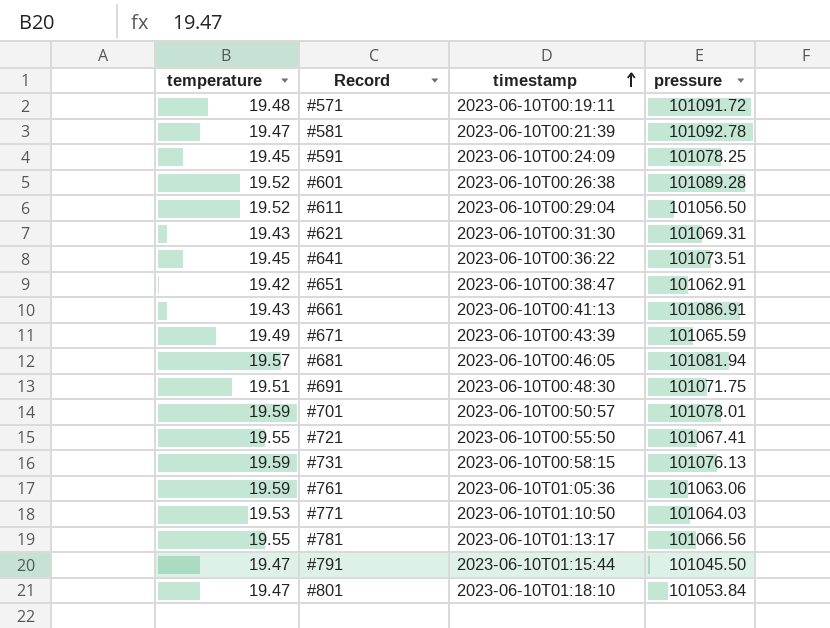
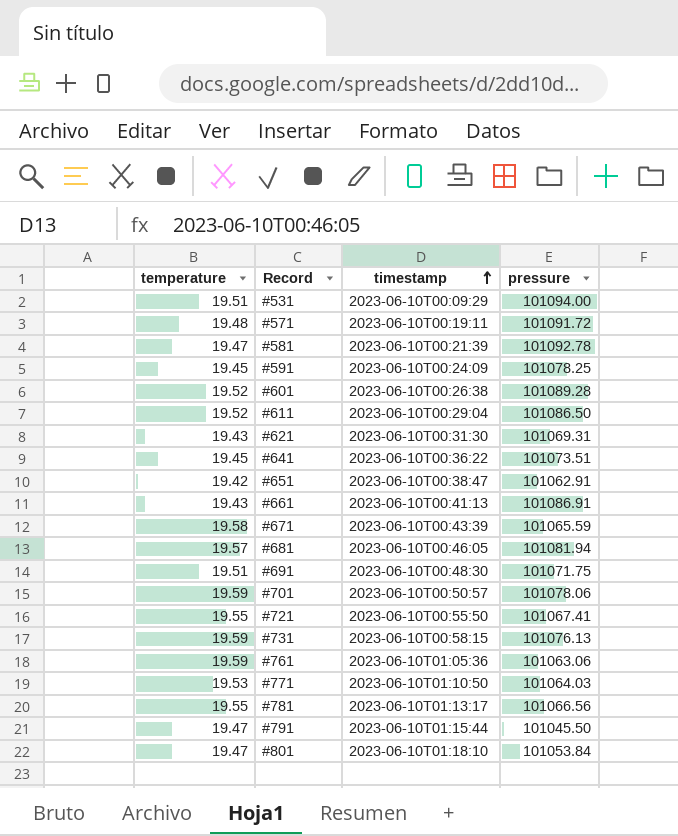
row #531: none -> 19.51 | 2023-06-10T00:09:29 | 101094.00
#611 | pressure: 101056.50 -> 101086.50
#671 | temperature: 19.49 -> 19.58
#701 | pressure: 101078.01 -> 101078.06

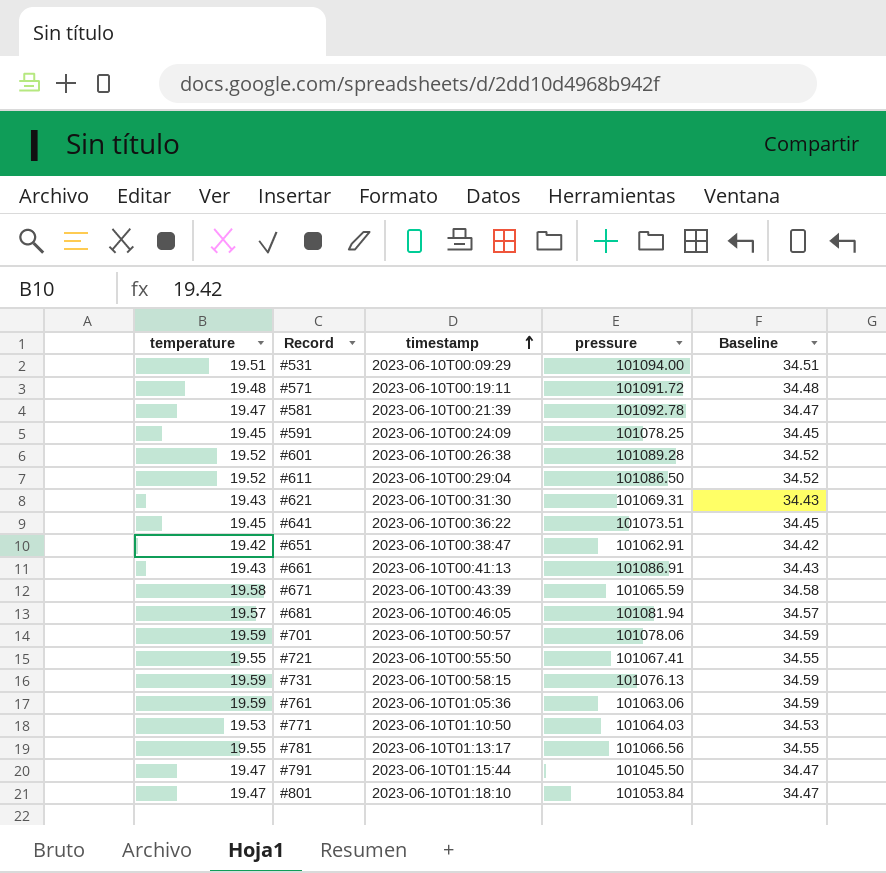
column Baseline | formula: none -> [temperature] + 15
row #691: 19.51 | 2023-06-10T00:48:30 | 101071.75 -> none

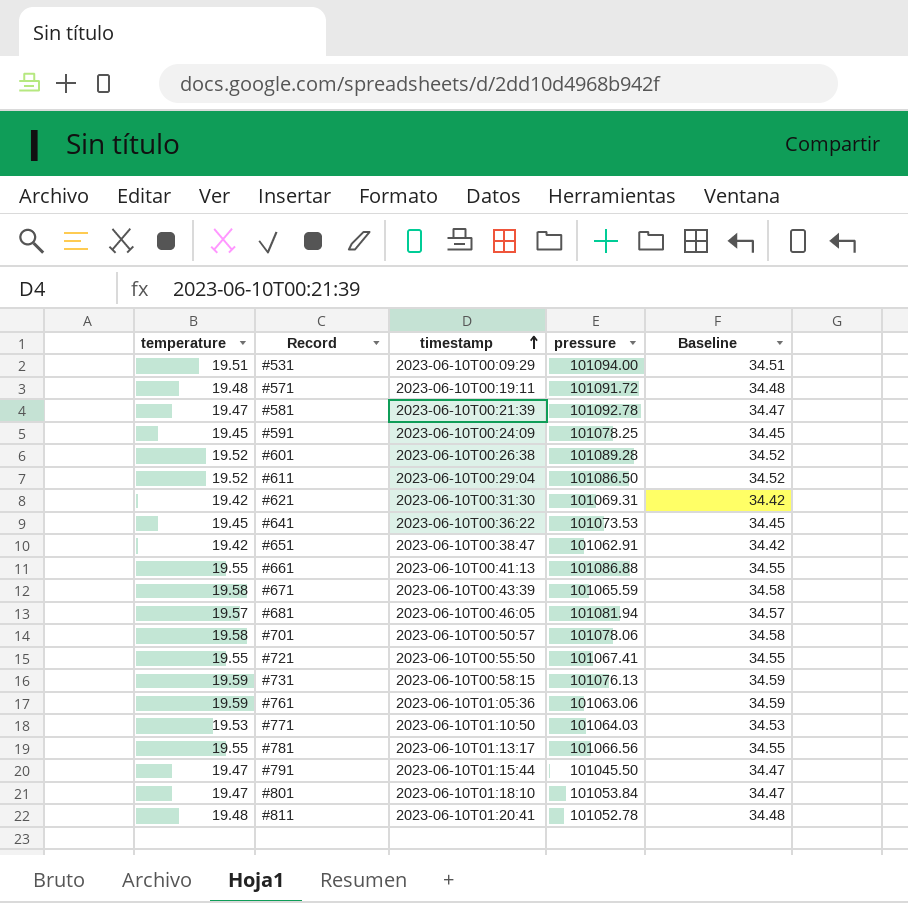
#621 | temperature: 19.43 -> 19.42
#621 | Baseline: 34.43 -> 34.42
#641 | pressure: 101073.51 -> 101073.53
#661 | temperature: 19.43 -> 19.55
#661 | pressure: 101086.91 -> 101086.88
#661 | Baseline: 34.43 -> 34.55
#701 | temperature: 19.59 -> 19.58
#701 | Baseline: 34.59 -> 34.58
row #811: none -> 19.48 | 2023-06-10T01:20:41 | 101052.78 | 34.48

